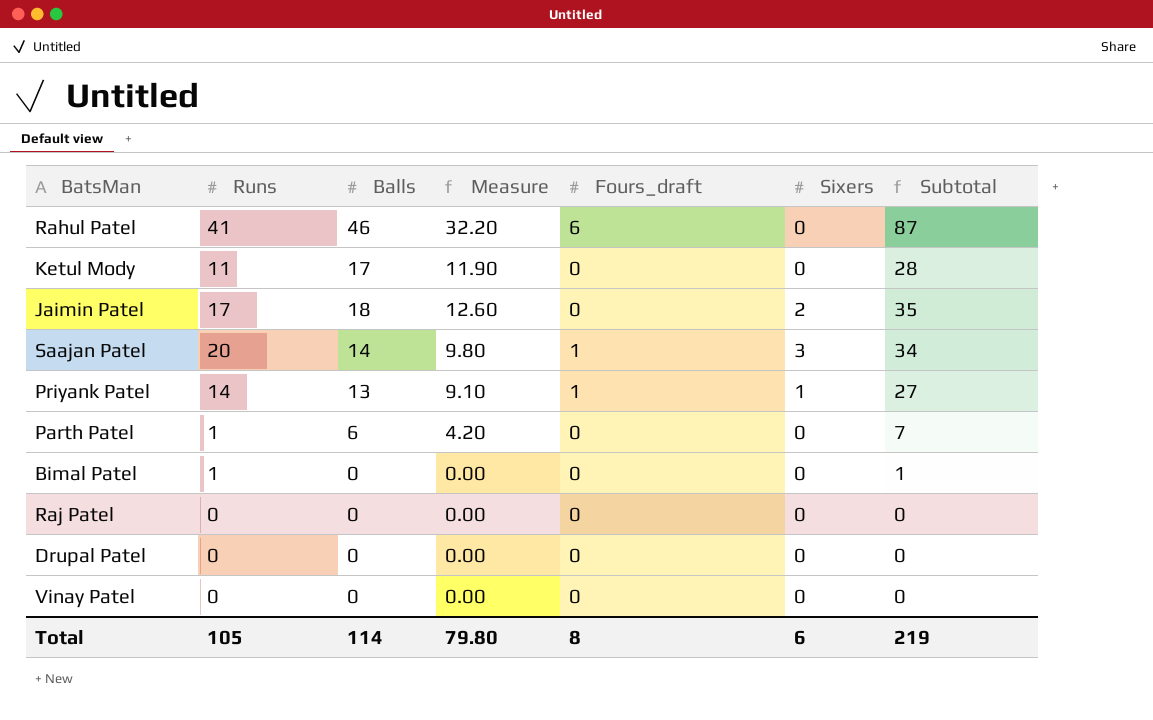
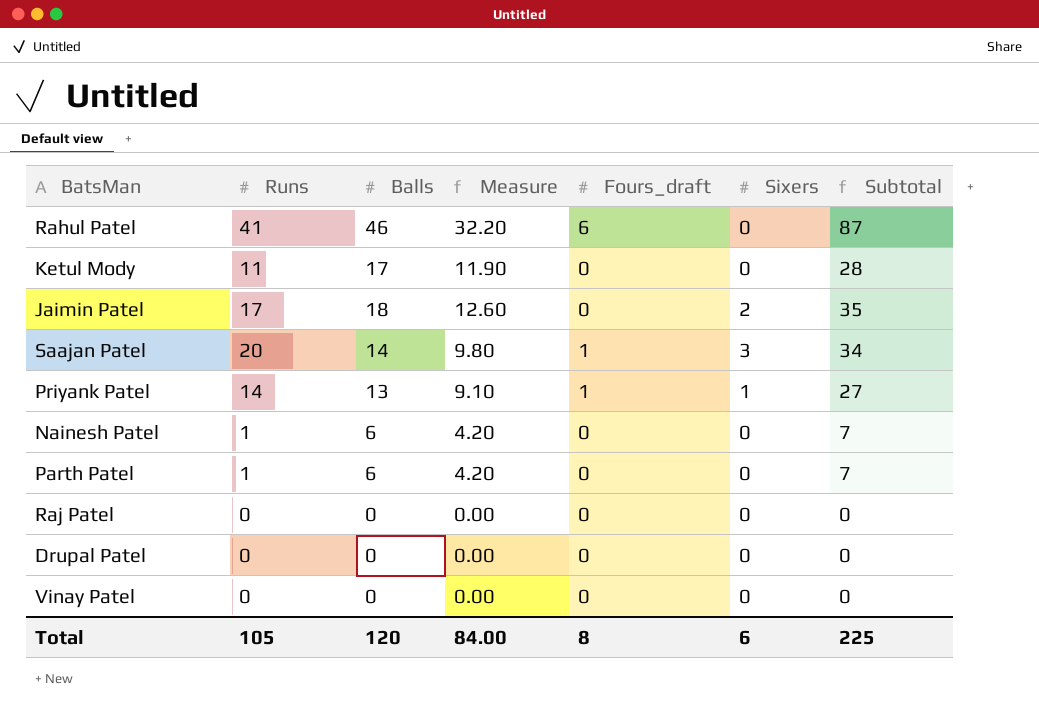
row Bimal Patel: 1 | 0 | 0.00 | 0 | 0 | 1 -> none
row Nainesh Patel: none -> 1 | 6 | 4.20 | 0 | 0 | 7
Total | Balls: 114 -> 120
Total | Measure: 79.80 -> 84.00
Total | Subtotal: 219 -> 225

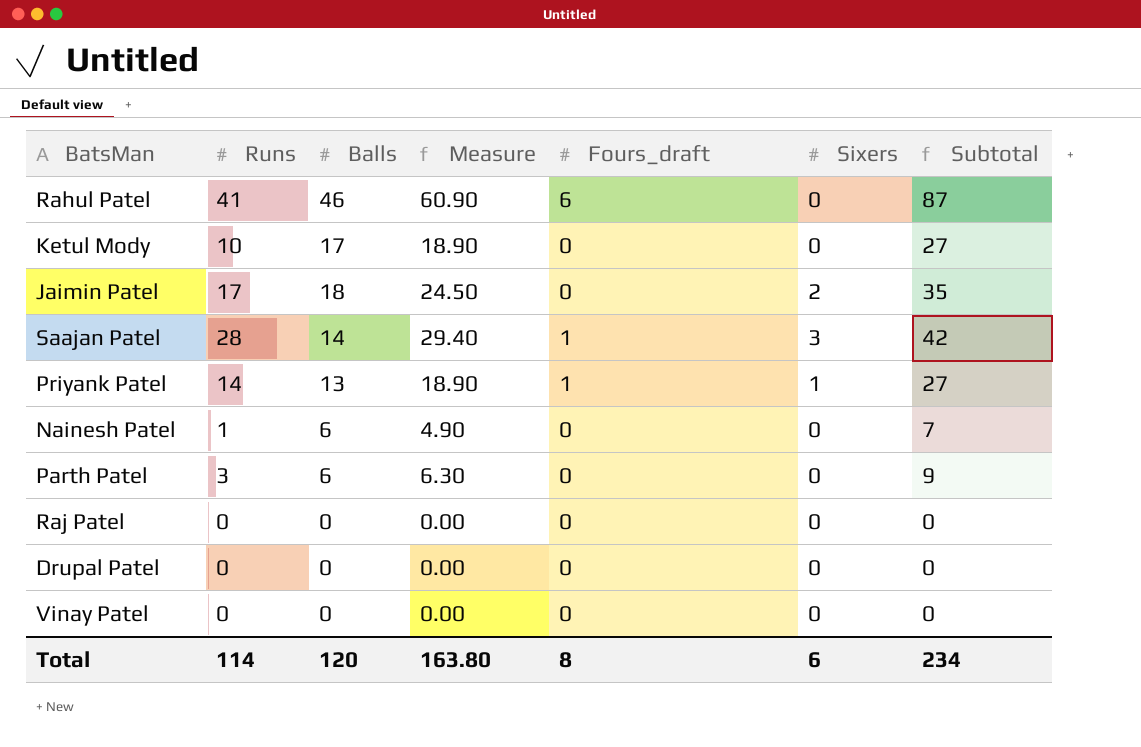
column Measure | formula: [Balls] * 0.7 -> [Subtotal] * 0.7
Ketul Mody | Runs: 11 -> 10
Ketul Mody | Subtotal: 28 -> 27
Saajan Patel | Runs: 20 -> 28
Saajan Patel | Subtotal: 34 -> 42
Parth Patel | Runs: 1 -> 3
Parth Patel | Subtotal: 7 -> 9
Total | Runs: 105 -> 114
Total | Measure: 84.00 -> 163.80
Total | Subtotal: 225 -> 234

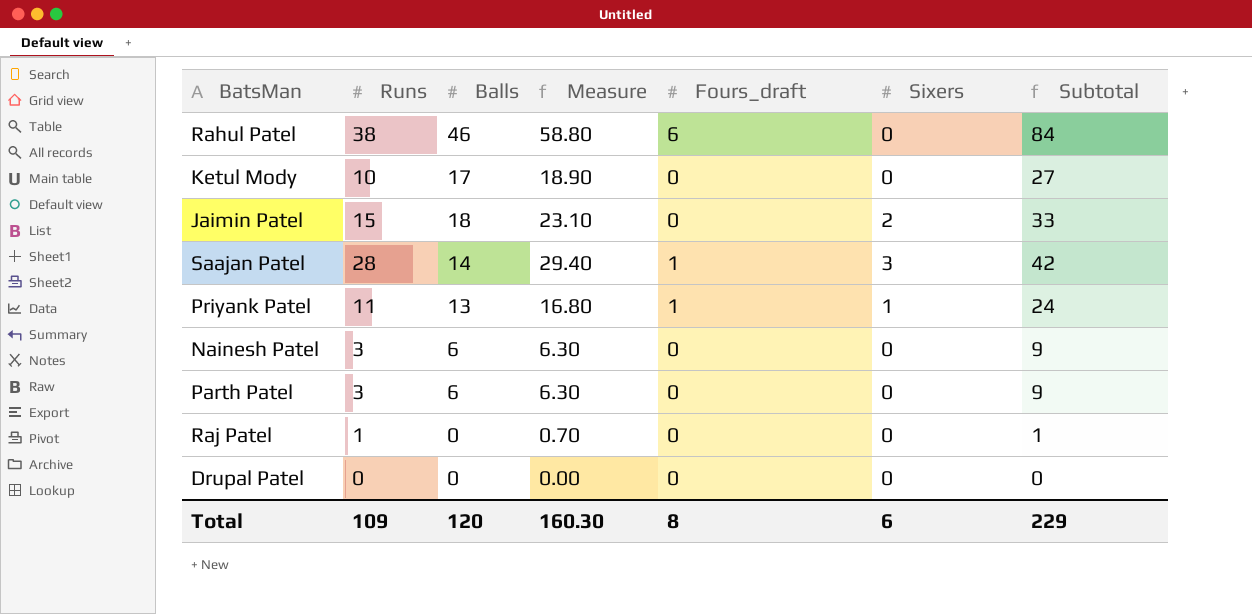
row Vinay Patel: 0 | 0 | 0.00 | 0 | 0 | 0 -> none
Rahul Patel | Runs: 41 -> 38
Rahul Patel | Measure: 60.90 -> 58.80
Rahul Patel | Subtotal: 87 -> 84
Jaimin Patel | Runs: 17 -> 15
Jaimin Patel | Measure: 24.50 -> 23.10
Jaimin Patel | Subtotal: 35 -> 33
Priyank Patel | Runs: 14 -> 11
Priyank Patel | Measure: 18.90 -> 16.80
Priyank Patel | Subtotal: 27 -> 24
Nainesh Patel | Runs: 1 -> 3
Nainesh Patel | Measure: 4.90 -> 6.30
Nainesh Patel | Subtotal: 7 -> 9
Raj Patel | Runs: 0 -> 1
Raj Patel | Measure: 0.00 -> 0.70
Raj Patel | Subtotal: 0 -> 1
Total | Runs: 114 -> 109
Total | Measure: 163.80 -> 160.30
Total | Subtotal: 234 -> 229

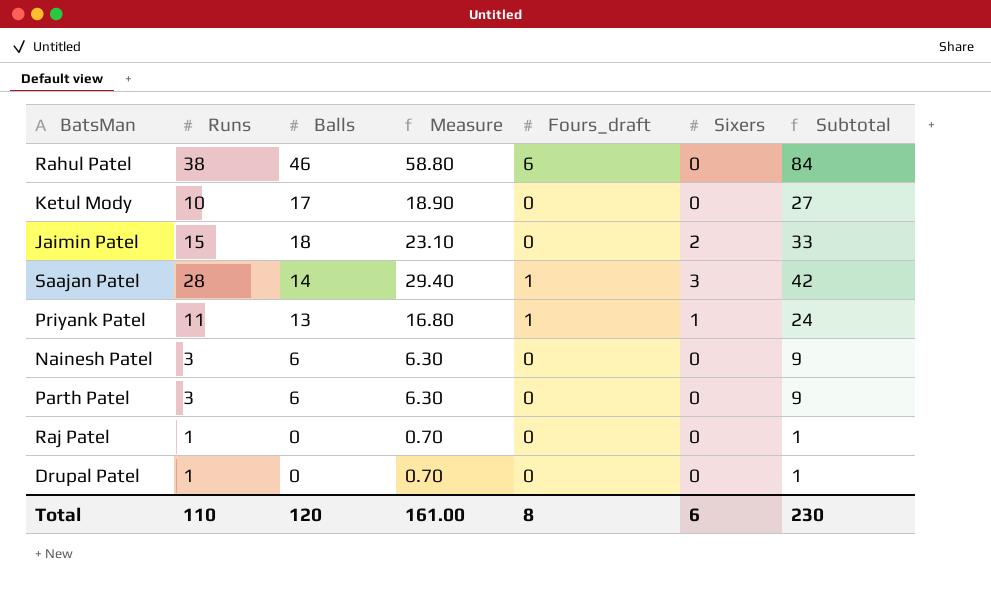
Drupal Patel | Runs: 0 -> 1
Drupal Patel | Measure: 0.00 -> 0.70
Drupal Patel | Subtotal: 0 -> 1
Total | Runs: 109 -> 110
Total | Measure: 160.30 -> 161.00
Total | Subtotal: 229 -> 230

